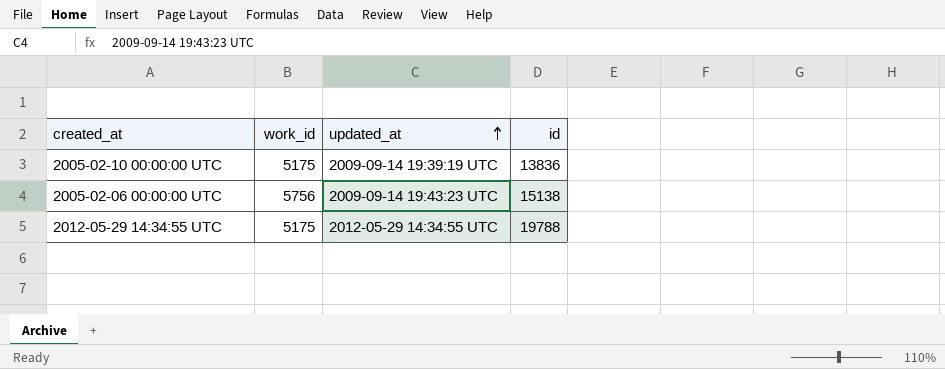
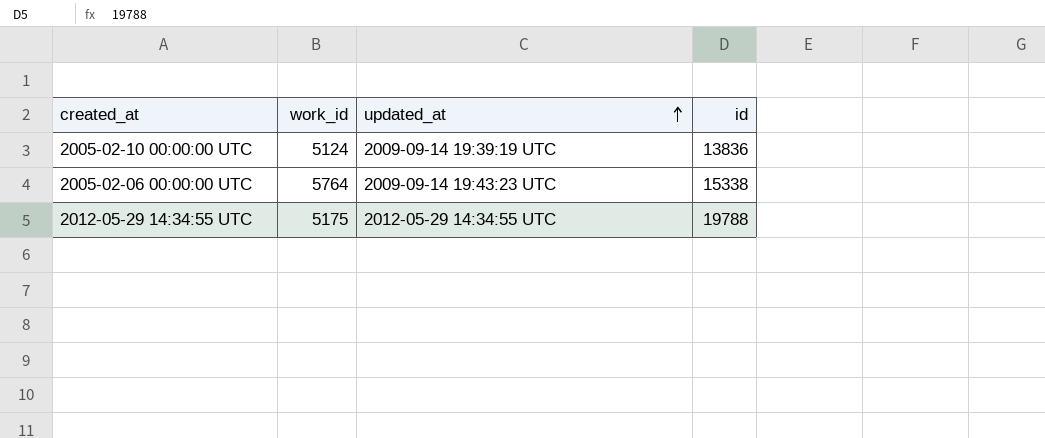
2005-02-10 00:00:00 UTC | work_id: 5175 -> 5124
2005-02-06 00:00:00 UTC | work_id: 5756 -> 5764
2005-02-06 00:00:00 UTC | id: 15138 -> 15338

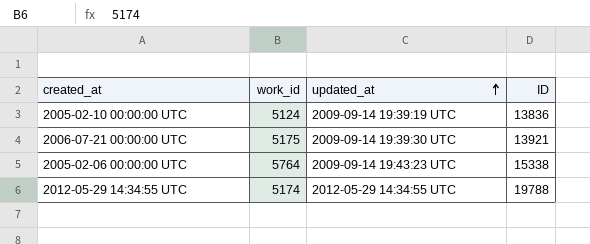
column name: id -> ID
row 2006-07-21 00:00:00 UTC: none -> 5175 | 2009-09-14 19:39:30 UTC | 13921
2012-05-29 14:34:55 UTC | work_id: 5175 -> 5174

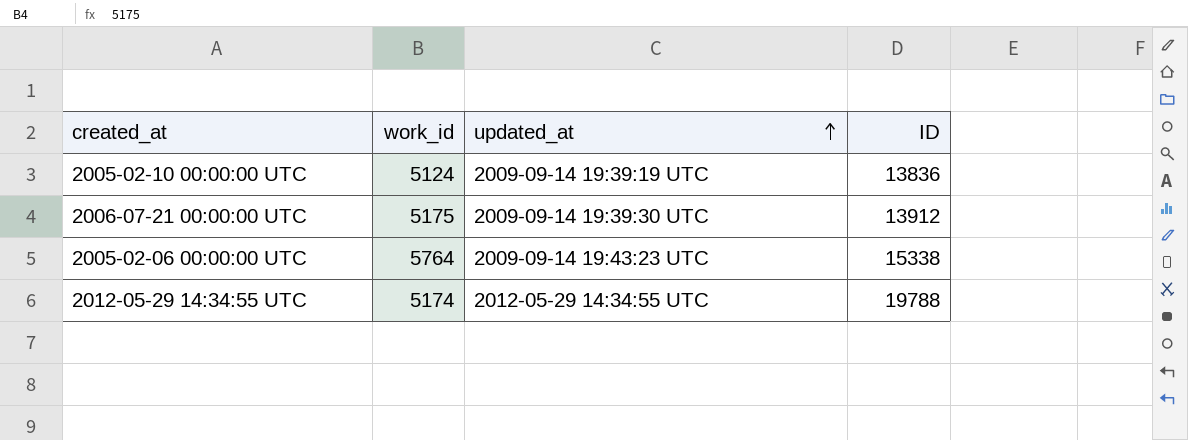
2006-07-21 00:00:00 UTC | ID: 13921 -> 13912

